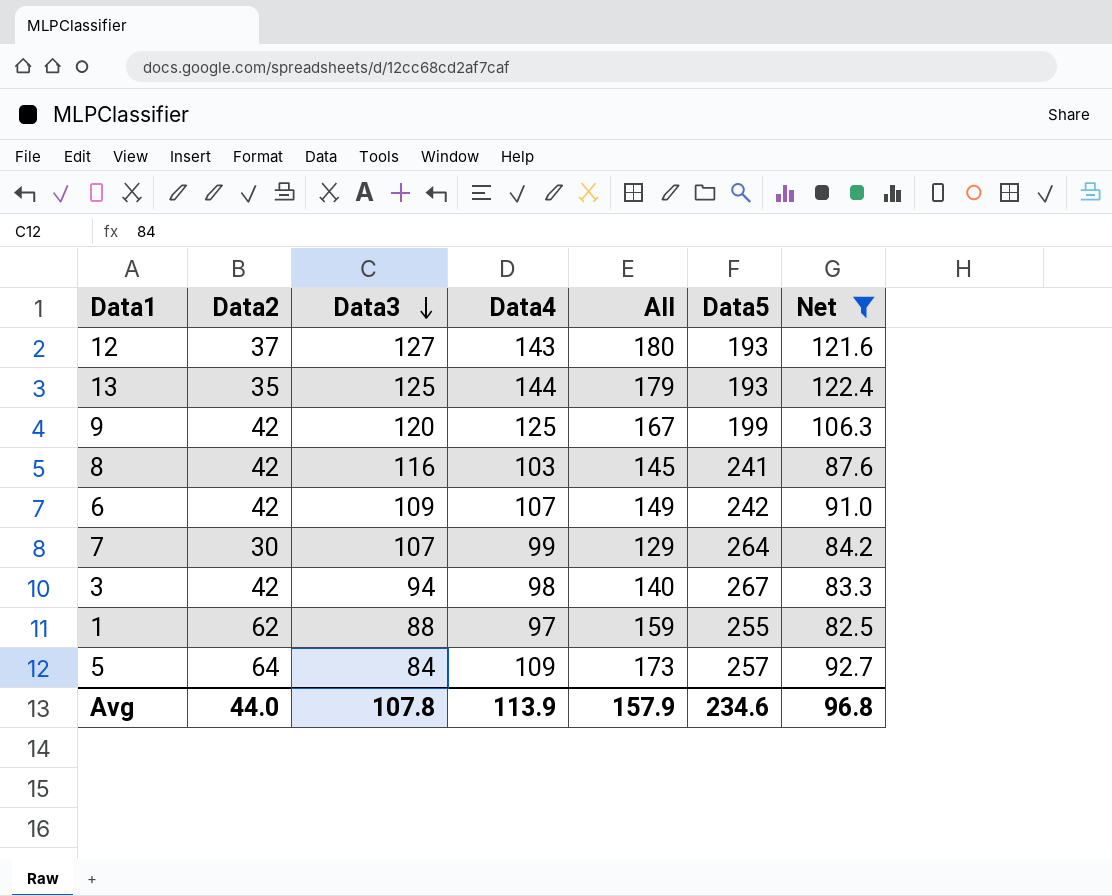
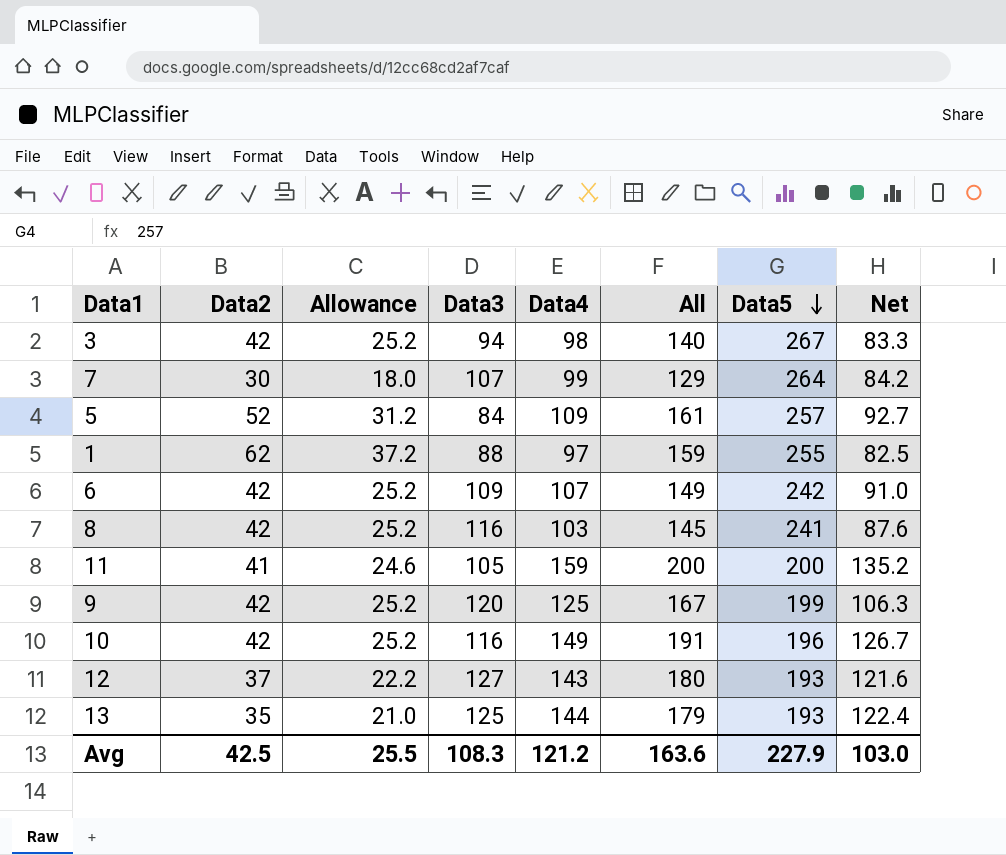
filter: Net <= 122.4 -> none
row order: Data3 descending -> Data5 descending
column Allowance | formula: none -> [Data2] * 0.6
5 | Data2: 64 -> 52
5 | All: 173 -> 161
Avg | Data2: 44.0 -> 42.5
Avg | Data3: 107.8 -> 108.3
Avg | Data4: 113.9 -> 121.2
Avg | All: 157.9 -> 163.6
Avg | Data5: 234.6 -> 227.9
Avg | Net: 96.8 -> 103.0

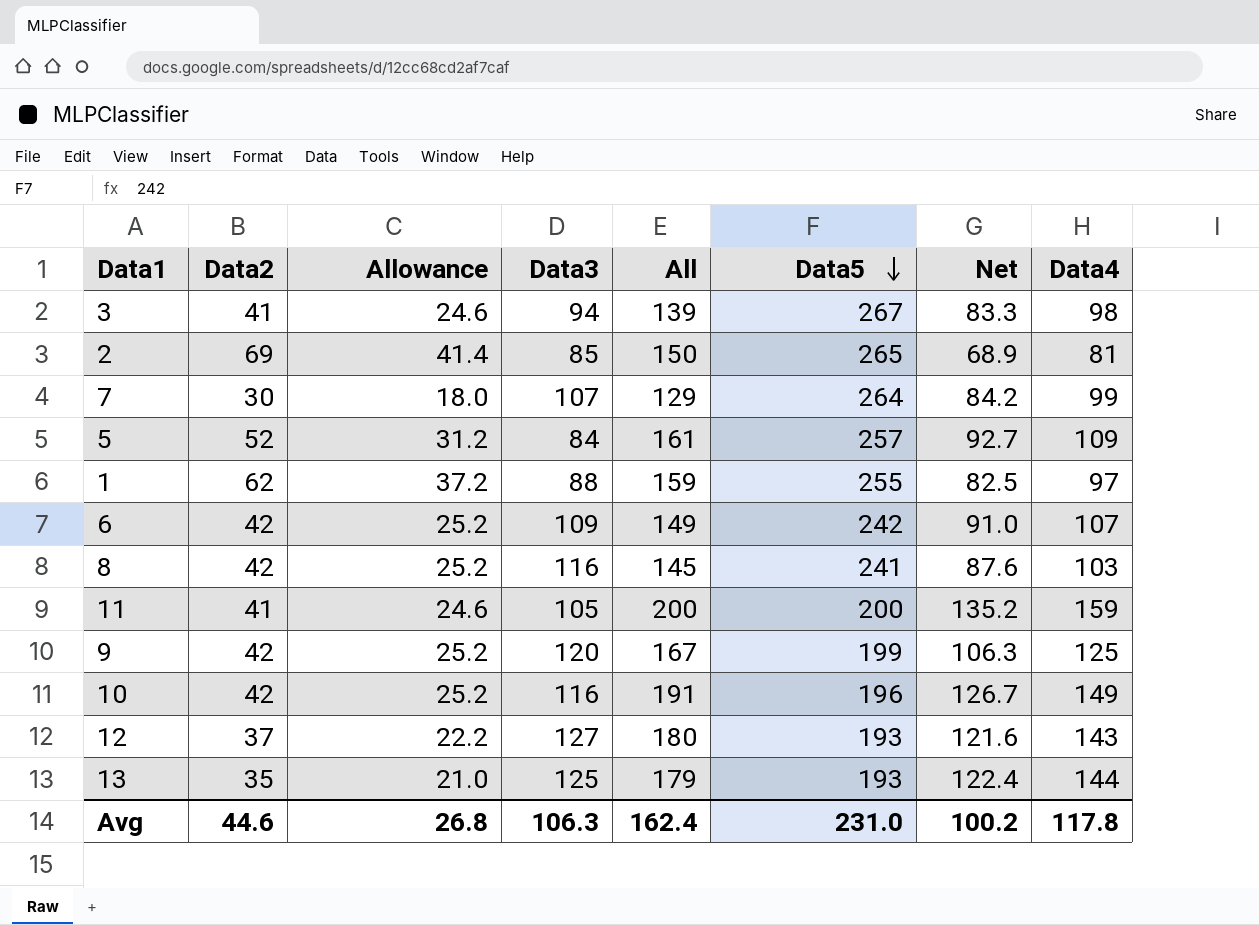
column Data4 | position: 5 -> 8
3 | Data2: 42 -> 41
3 | Allowance: 25.2 -> 24.6
3 | All: 140 -> 139
row 2: none -> 69 | 41.4 | 85 | 150 | 265 | 68.9 | 81
Avg | Data2: 42.5 -> 44.6
Avg | Allowance: 25.5 -> 26.8
Avg | Data3: 108.3 -> 106.3
Avg | All: 163.6 -> 162.4
Avg | Data5: 227.9 -> 231.0
Avg | Net: 103.0 -> 100.2
Avg | Data4: 121.2 -> 117.8

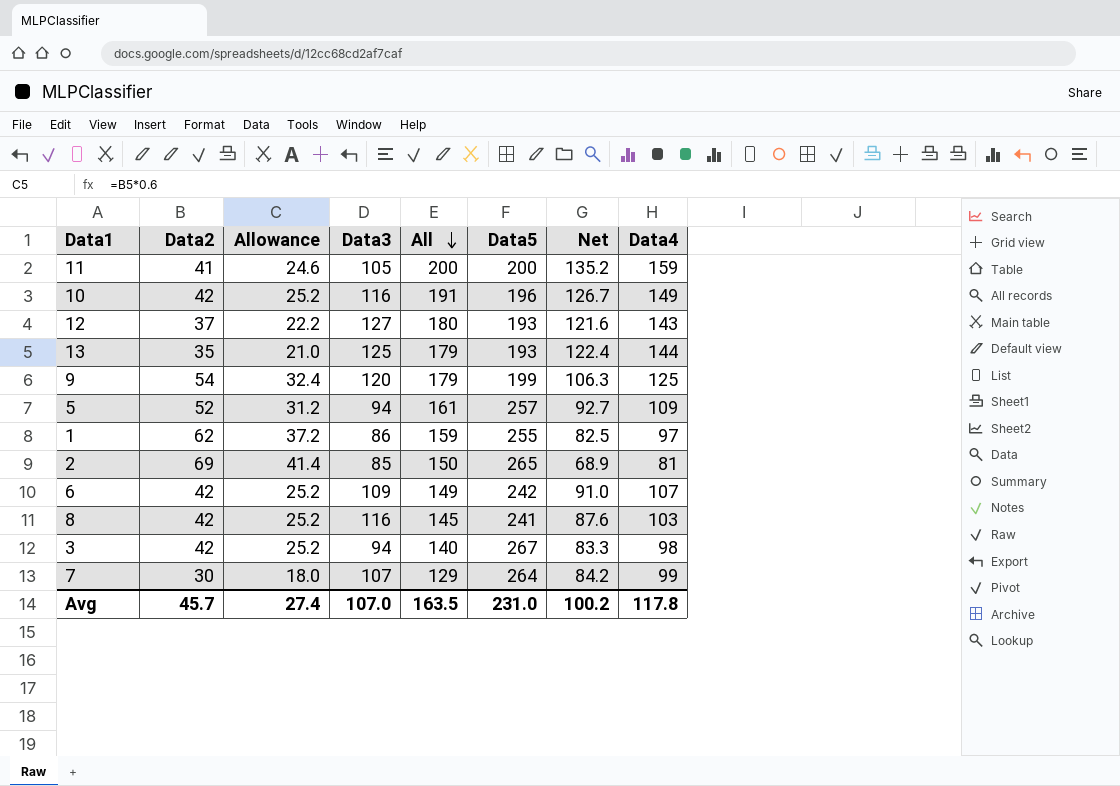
row order: Data5 descending -> All descending
9 | Data2: 42 -> 54
9 | Allowance: 25.2 -> 32.4
9 | All: 167 -> 179
5 | Data3: 84 -> 94
1 | Data3: 88 -> 86
3 | Data2: 41 -> 42
3 | Allowance: 24.6 -> 25.2
3 | All: 139 -> 140
Avg | Data2: 44.6 -> 45.7
Avg | Allowance: 26.8 -> 27.4
Avg | Data3: 106.3 -> 107.0
Avg | All: 162.4 -> 163.5

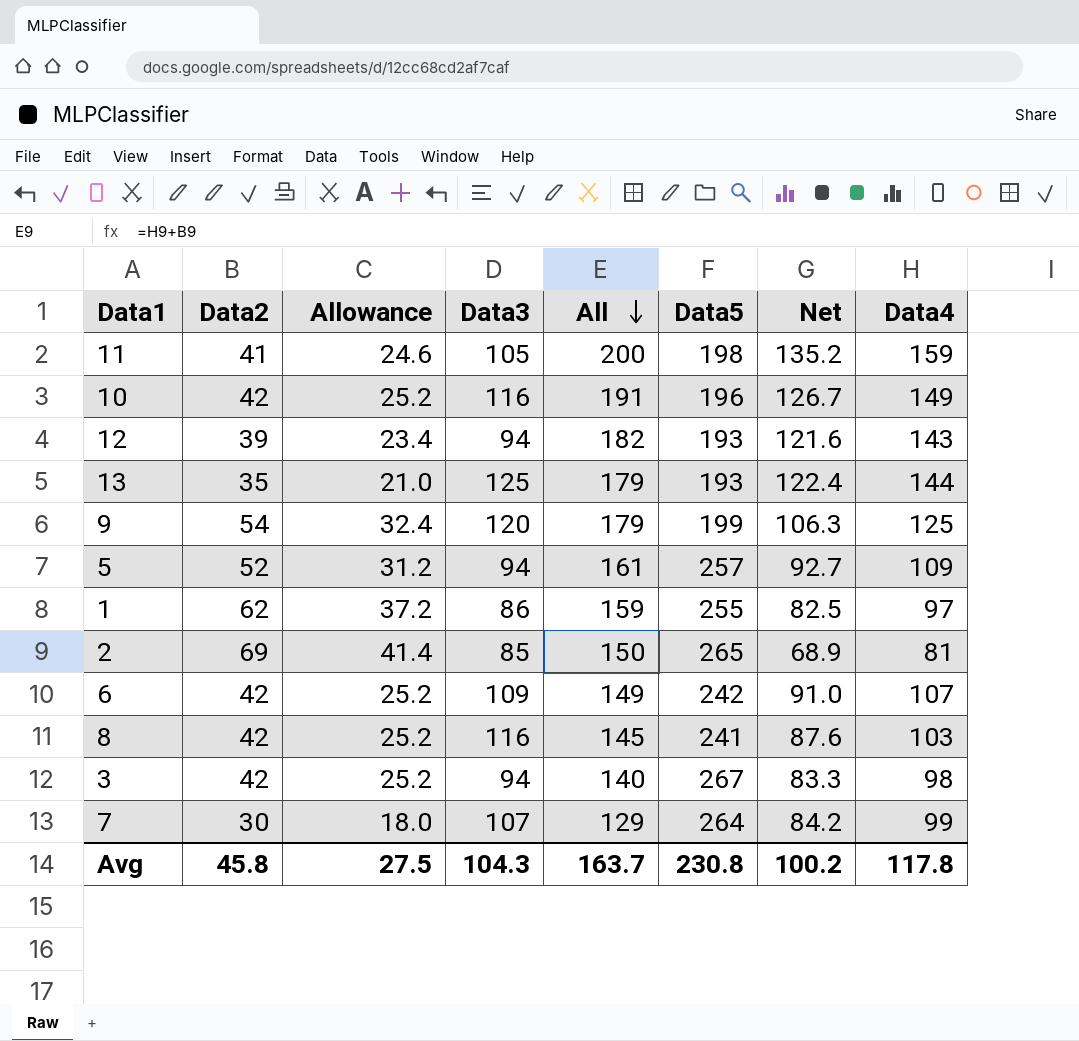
11 | Data5: 200 -> 198
12 | Data2: 37 -> 39
12 | Allowance: 22.2 -> 23.4
12 | Data3: 127 -> 94
12 | All: 180 -> 182
Avg | Data2: 45.7 -> 45.8
Avg | Allowance: 27.4 -> 27.5
Avg | Data3: 107.0 -> 104.3
Avg | All: 163.5 -> 163.7
Avg | Data5: 231.0 -> 230.8

